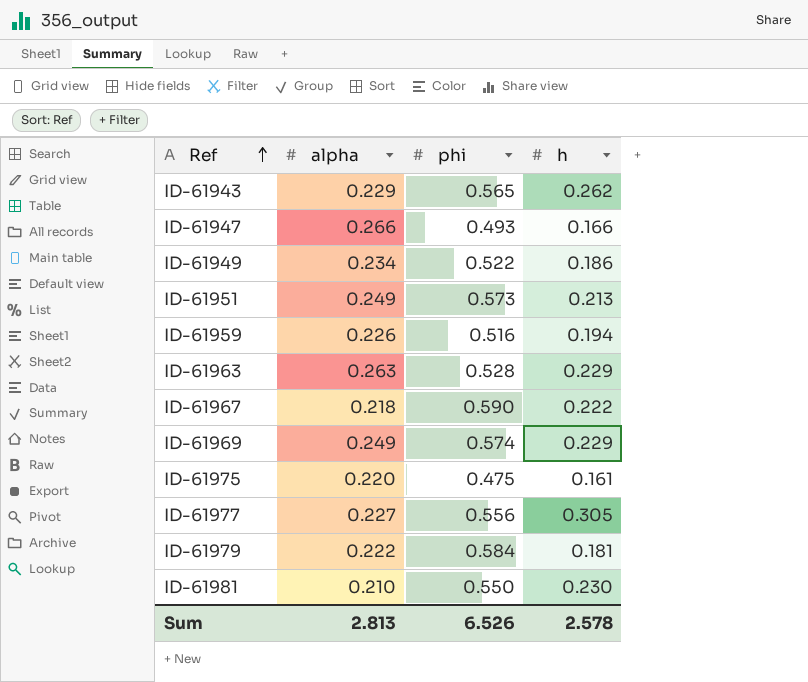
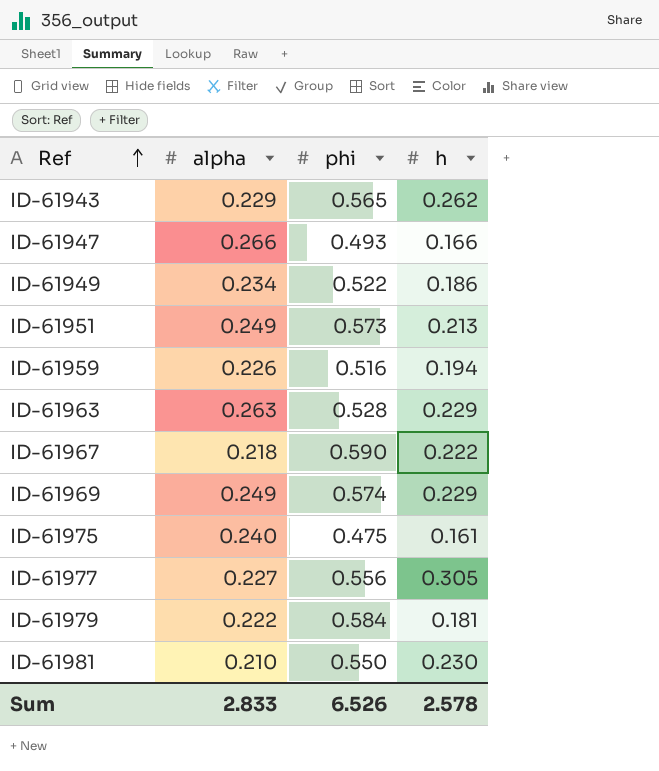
ID-61975 | alpha: 0.220 -> 0.240
Sum | alpha: 2.813 -> 2.833

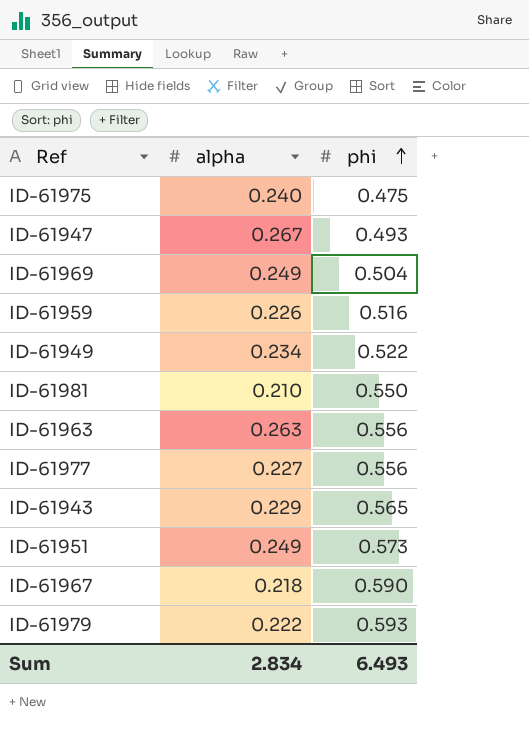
row order: Ref ascending -> phi ascending
column h | position: 4 -> none
ID-61947 | alpha: 0.266 -> 0.267
ID-61969 | phi: 0.574 -> 0.504
ID-61963 | phi: 0.528 -> 0.556
ID-61979 | phi: 0.584 -> 0.593
Sum | alpha: 2.833 -> 2.834
Sum | phi: 6.526 -> 6.493

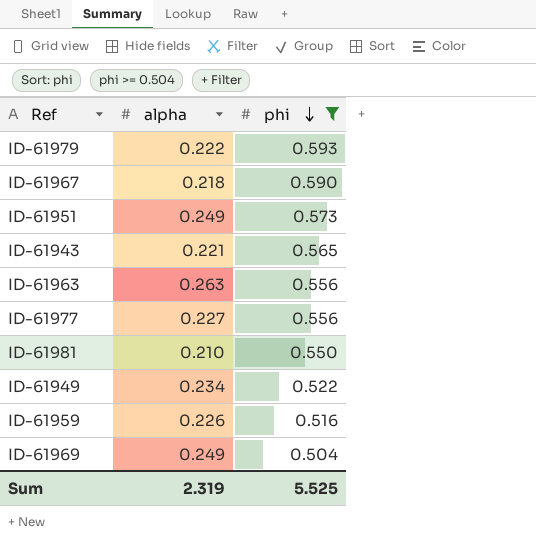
filter: none -> phi >= 0.504
row order: phi ascending -> phi descending
ID-61943 | alpha: 0.229 -> 0.221
Sum | alpha: 2.834 -> 2.319
Sum | phi: 6.493 -> 5.525

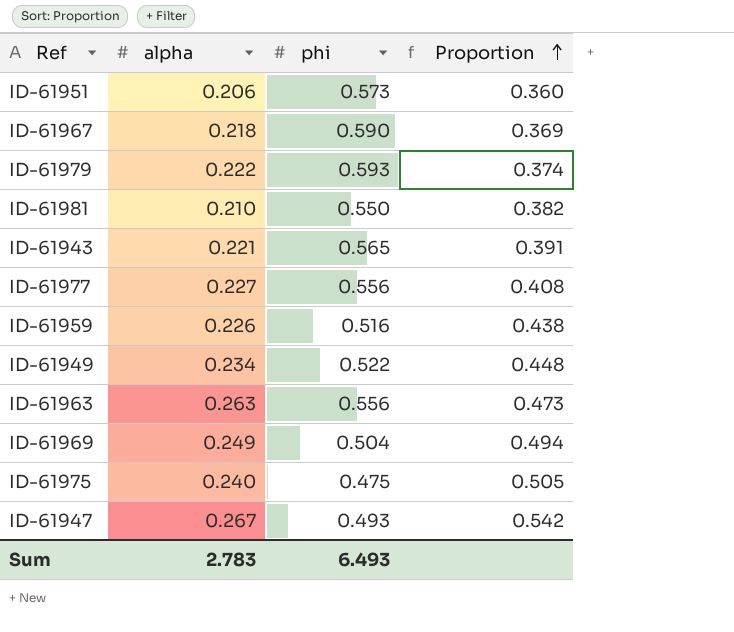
filter: phi >= 0.504 -> none
row order: phi descending -> Proportion ascending
column Proportion | formula: none -> [alpha] / [phi]
ID-61951 | alpha: 0.249 -> 0.206
Sum | alpha: 2.319 -> 2.783
Sum | phi: 5.525 -> 6.493

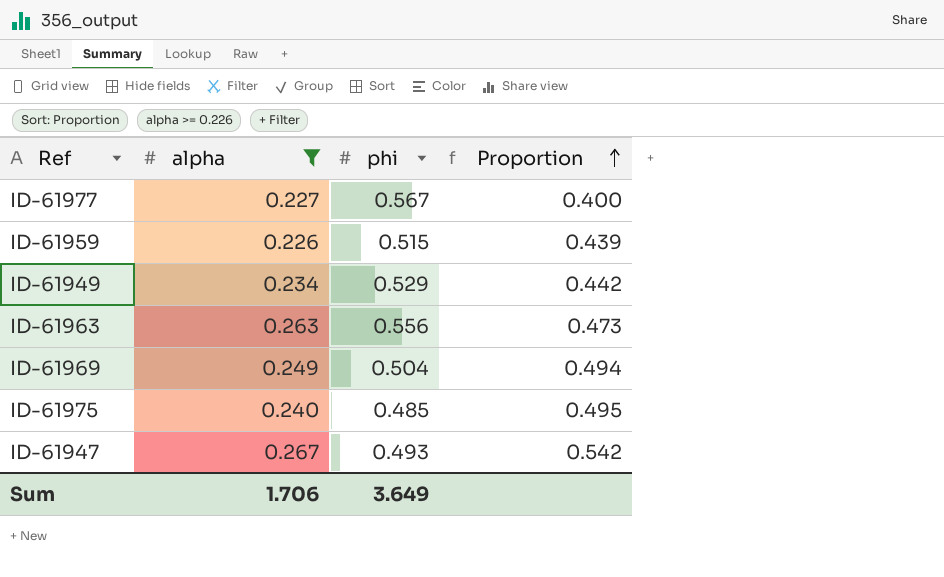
filter: none -> alpha >= 0.226
ID-61977 | phi: 0.556 -> 0.567
ID-61977 | Proportion: 0.408 -> 0.400
ID-61959 | phi: 0.516 -> 0.515
ID-61959 | Proportion: 0.438 -> 0.439
ID-61949 | phi: 0.522 -> 0.529
ID-61949 | Proportion: 0.448 -> 0.442
ID-61975 | phi: 0.475 -> 0.485
ID-61975 | Proportion: 0.505 -> 0.495
Sum | alpha: 2.783 -> 1.706
Sum | phi: 6.493 -> 3.649

